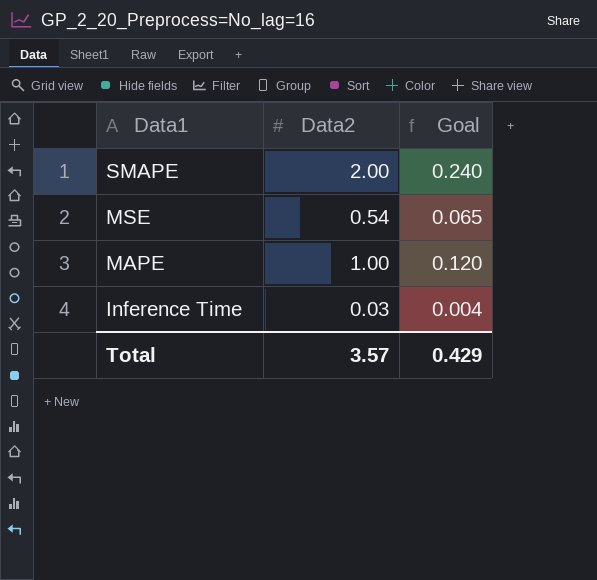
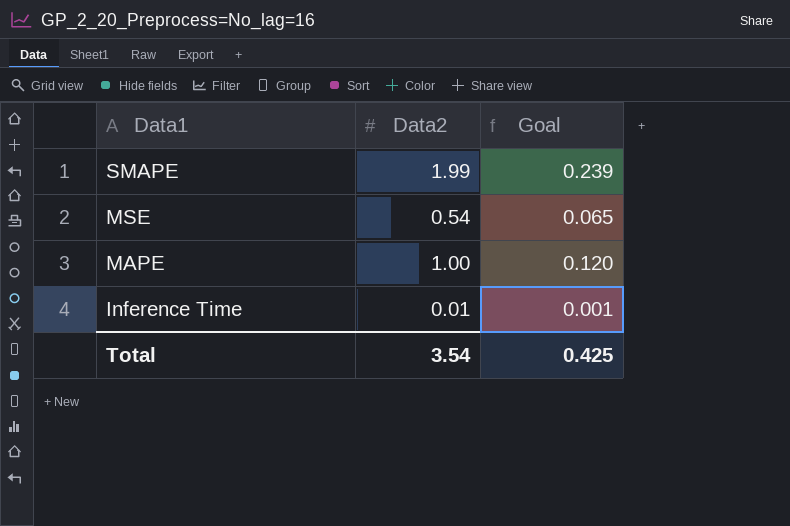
SMAPE | Data2: 2.00 -> 1.99
SMAPE | Goal: 0.240 -> 0.239
Inference Time | Data2: 0.03 -> 0.01
Inference Time | Goal: 0.004 -> 0.001
Total | Data2: 3.57 -> 3.54
Total | Goal: 0.429 -> 0.425

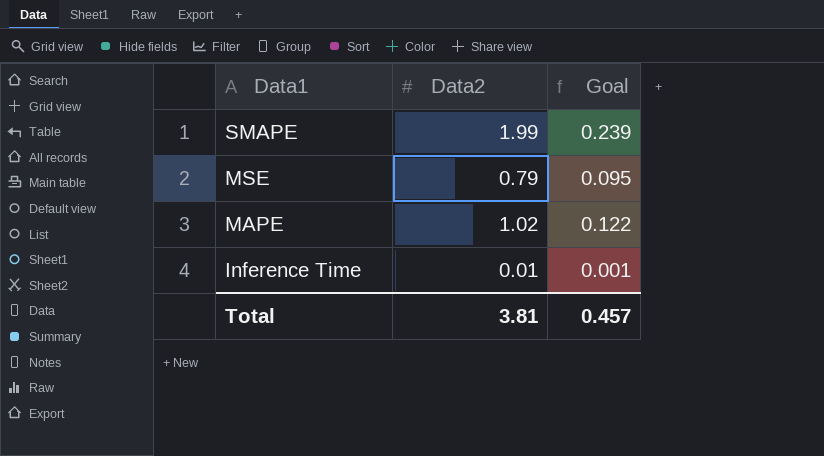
MSE | Data2: 0.54 -> 0.79
MSE | Goal: 0.065 -> 0.095
MAPE | Data2: 1.00 -> 1.02
MAPE | Goal: 0.120 -> 0.122
Total | Data2: 3.54 -> 3.81
Total | Goal: 0.425 -> 0.457

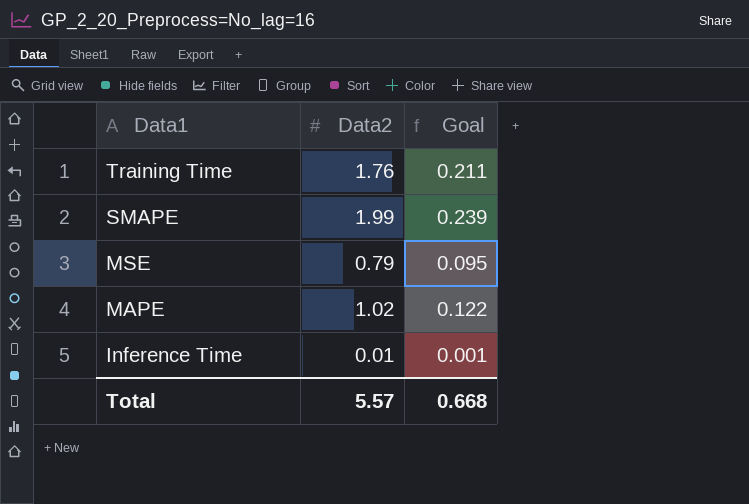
row Training Time: none -> 1.76 | 0.211
Total | Data2: 3.81 -> 5.57
Total | Goal: 0.457 -> 0.668

